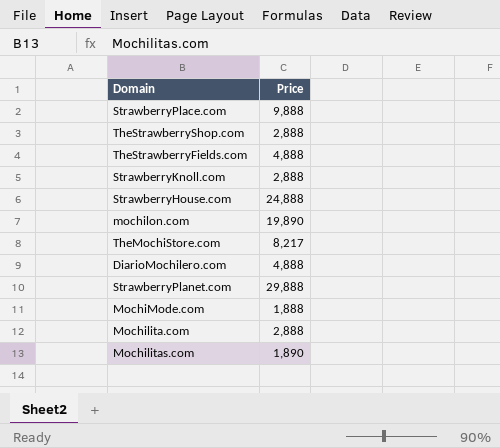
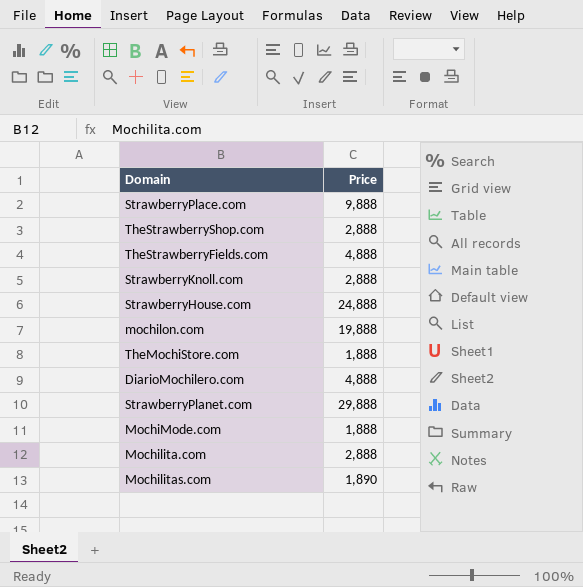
mochilon.com | Price: 19,890 -> 19,888
TheMochiStore.com | Price: 8,217 -> 1,888

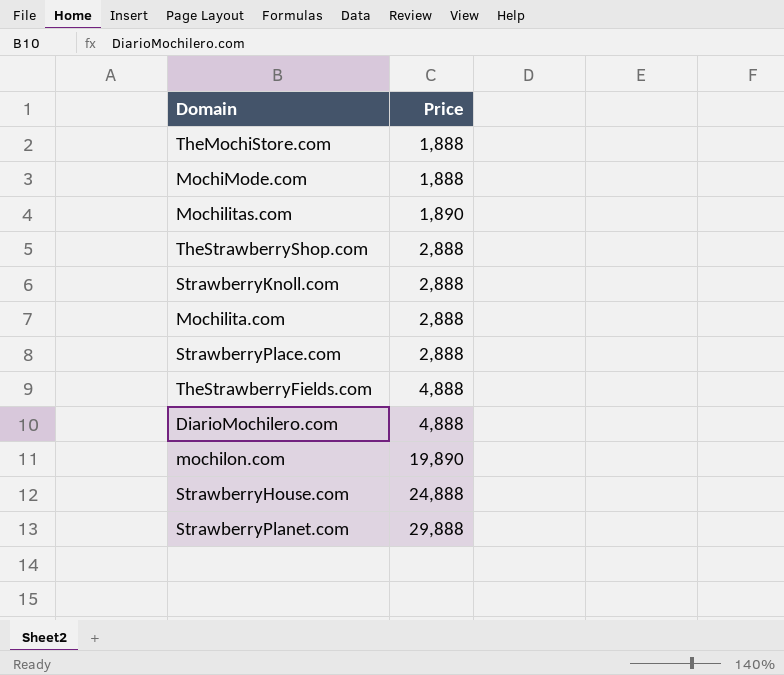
row order: none -> Price ascending
StrawberryPlace.com | Price: 9,888 -> 2,888
mochilon.com | Price: 19,888 -> 19,890

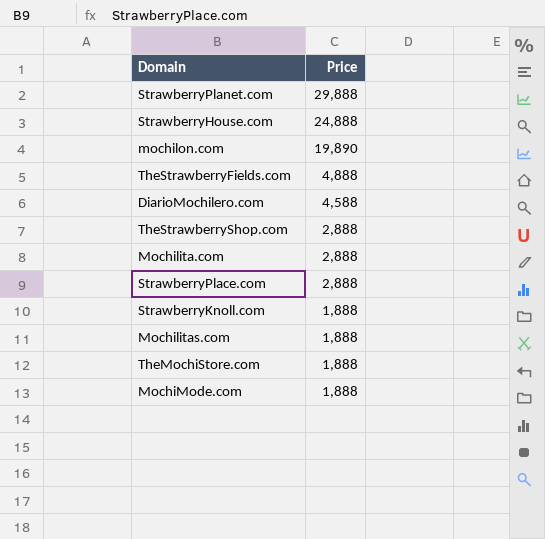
row order: Price ascending -> Price descending
DiarioMochilero.com | Price: 4,888 -> 4,588
StrawberryKnoll.com | Price: 2,888 -> 1,888
Mochilitas.com | Price: 1,890 -> 1,888

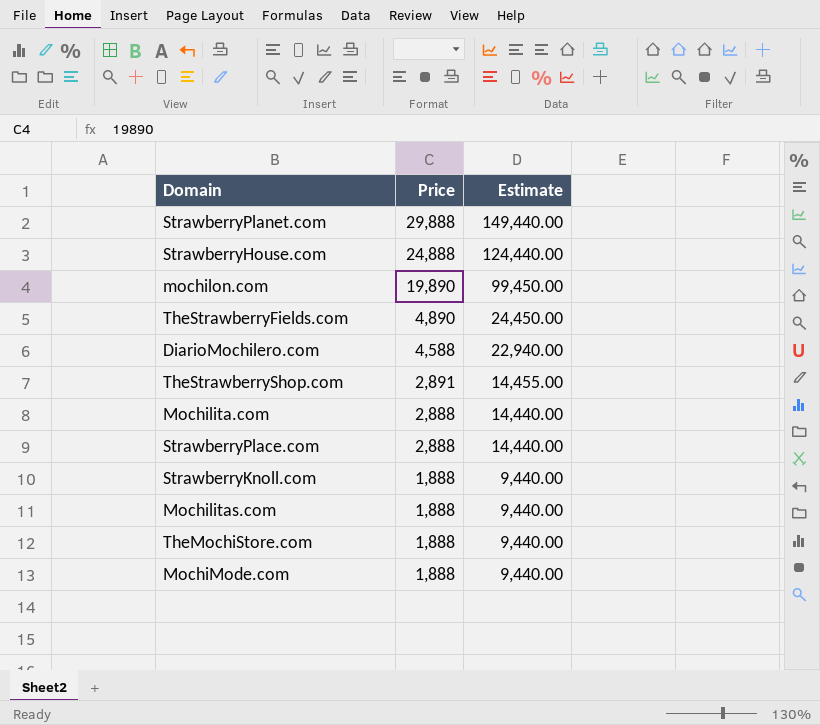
column Estimate | formula: none -> [Price] * 5
TheStrawberryFields.com | Price: 4,888 -> 4,890
TheStrawberryShop.com | Price: 2,888 -> 2,891

